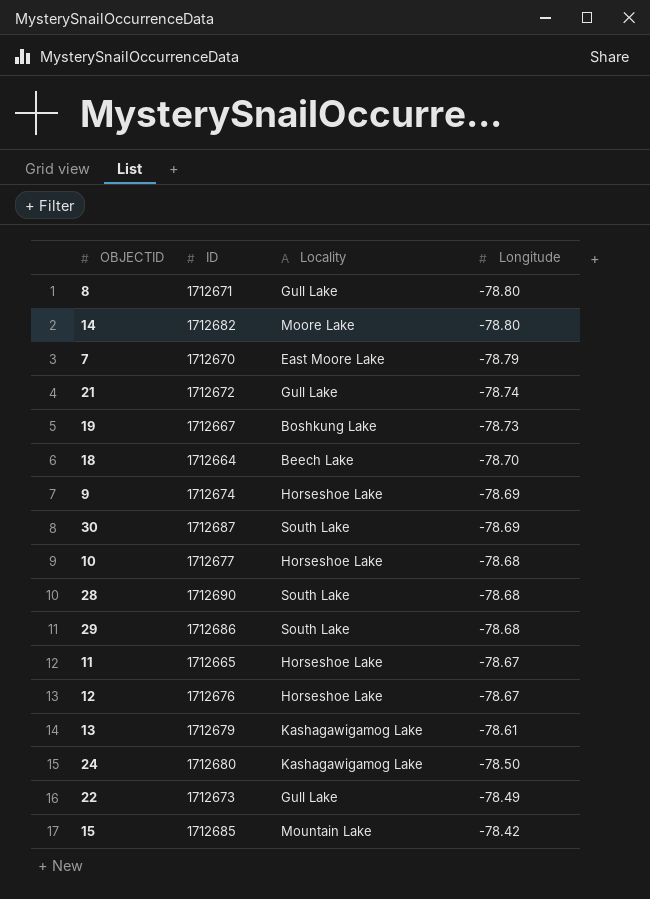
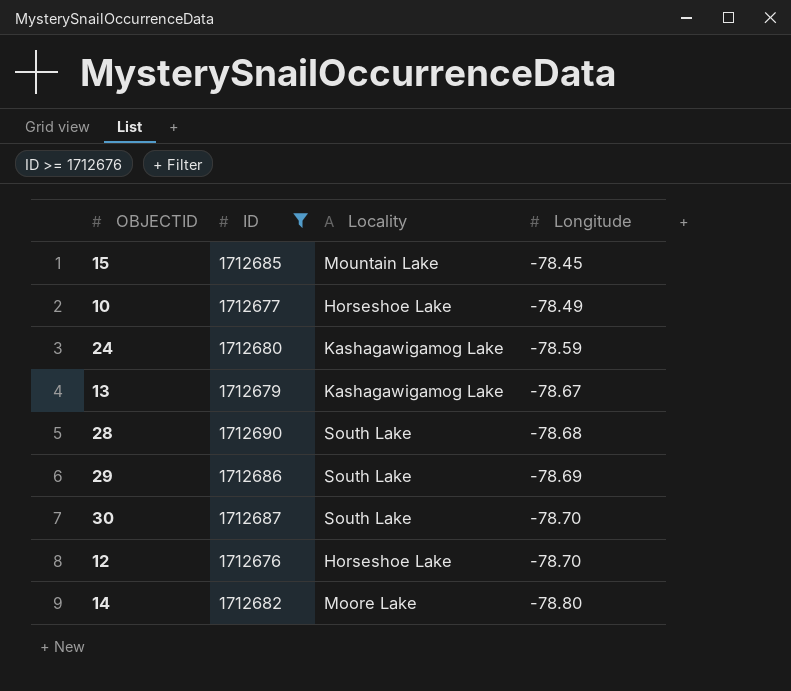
filter: none -> ID >= 1712676
row order: Longitude ascending -> Longitude descending
15 | Longitude: -78.42 -> -78.45
10 | Longitude: -78.68 -> -78.49
24 | Longitude: -78.50 -> -78.59
13 | Longitude: -78.61 -> -78.67
29 | Longitude: -78.68 -> -78.69
30 | Longitude: -78.69 -> -78.70
12 | Longitude: -78.67 -> -78.70

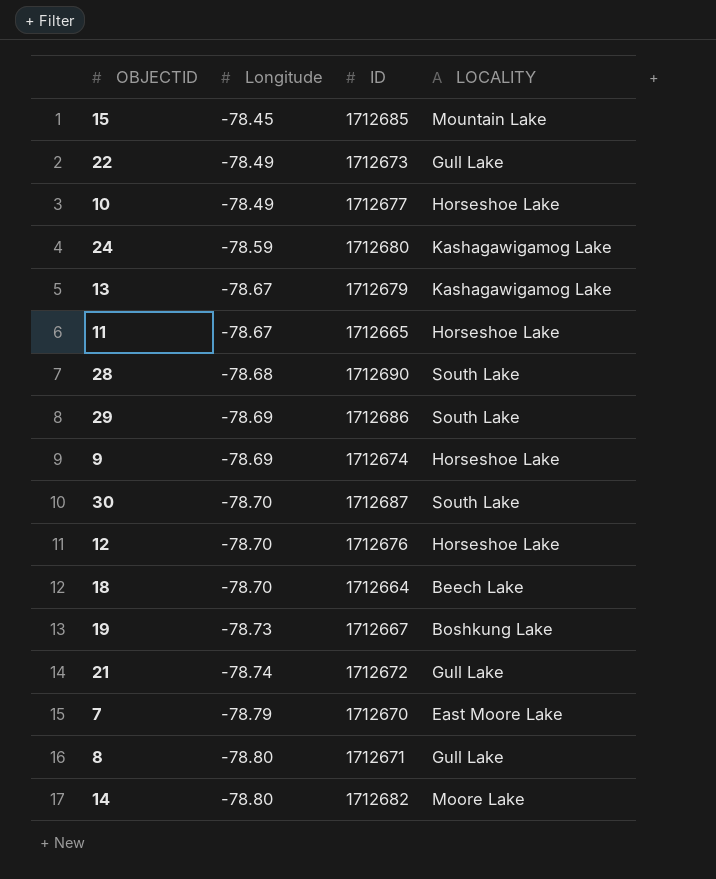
filter: ID >= 1712676 -> none
column Longitude | position: 4 -> 2
column name: Locality -> LOCALITY

